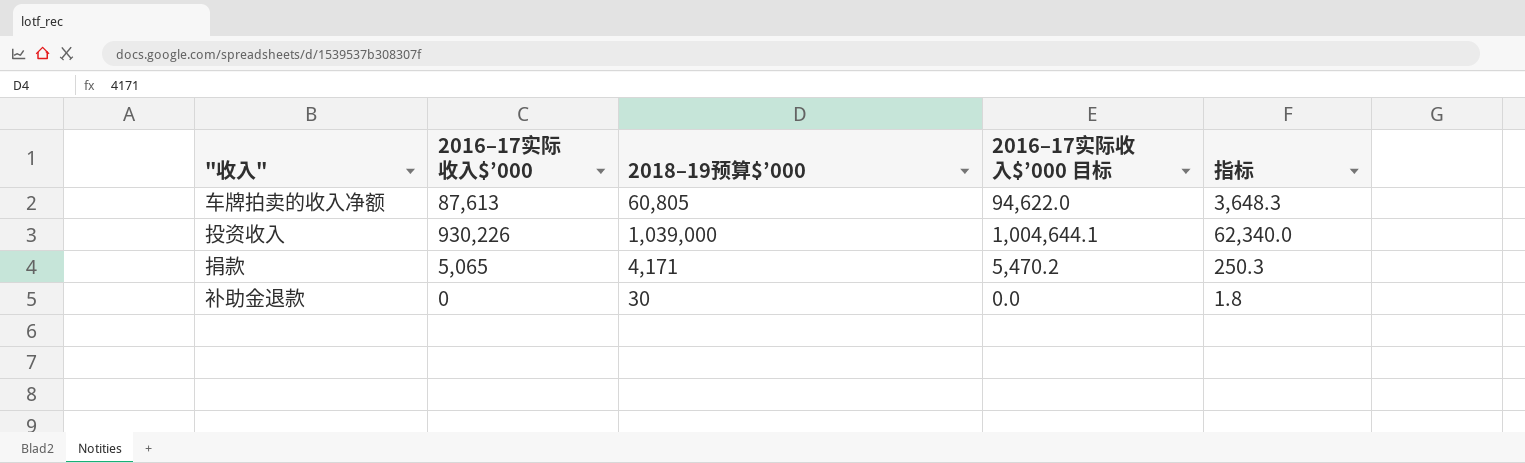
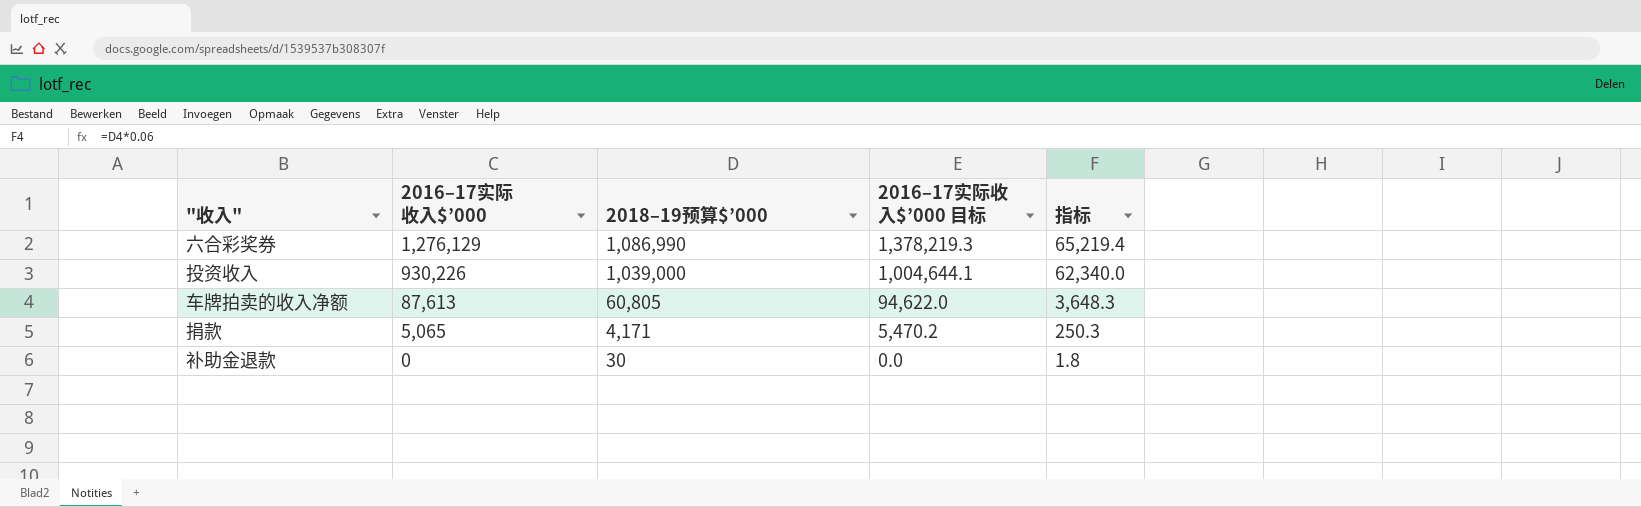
row order: none -> 2016–17实际收入$’000 descending
row 六合彩奖券: none -> 1,276,129 | 1,086,990 | 1,378,219.3 | 65,219.4

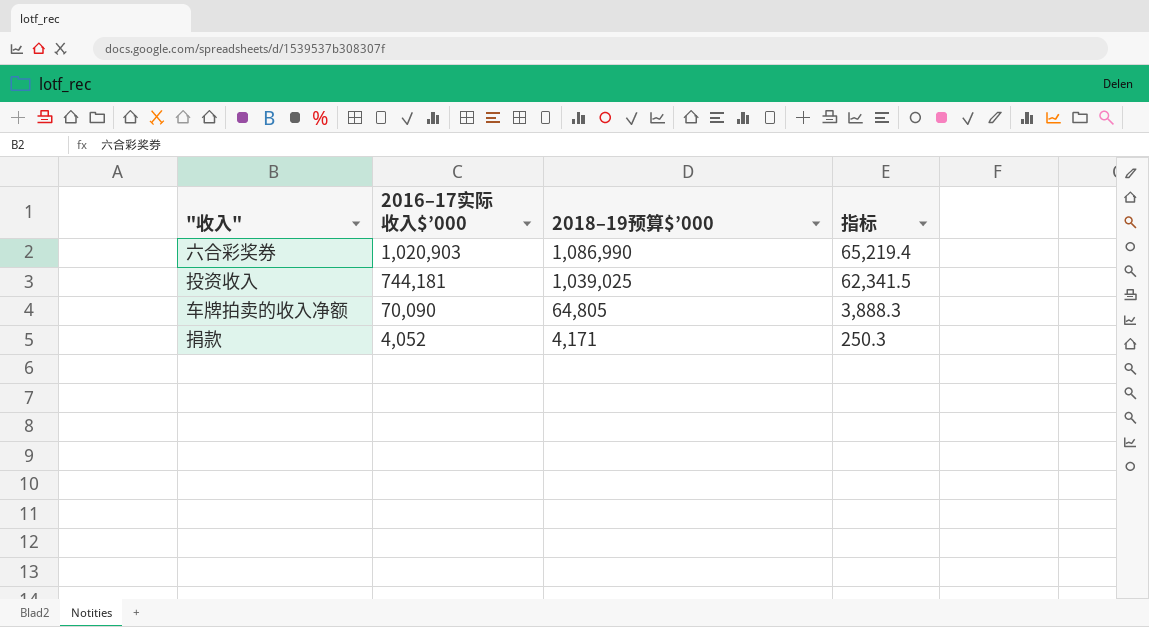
column 2016–17实际收入$’000 目标 | formula: [2016–17实际收入$’000] * 1.08 -> none
row 补助金退款: 0 | 30 | 0.0 | 1.8 -> none
六合彩奖券 | 2016–17实际收入$’000: 1,276,129 -> 1,020,903
投资收入 | 2016–17实际收入$’000: 930,226 -> 744,181
投资收入 | 2018–19预算$’000: 1,039,000 -> 1,039,025
投资收入 | 指标: 62,340.0 -> 62,341.5
车牌拍卖的收入净额 | 2016–17实际收入$’000: 87,613 -> 70,090
车牌拍卖的收入净额 | 2018–19预算$’000: 60,805 -> 64,805
车牌拍卖的收入净额 | 指标: 3,648.3 -> 3,888.3
捐款 | 2016–17实际收入$’000: 5,065 -> 4,052

